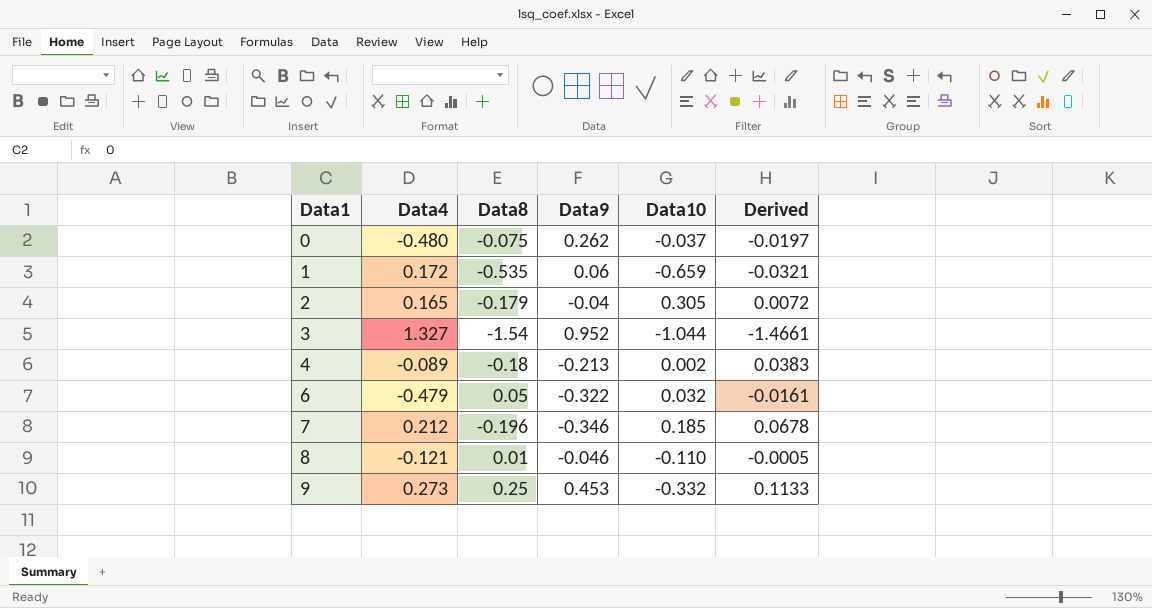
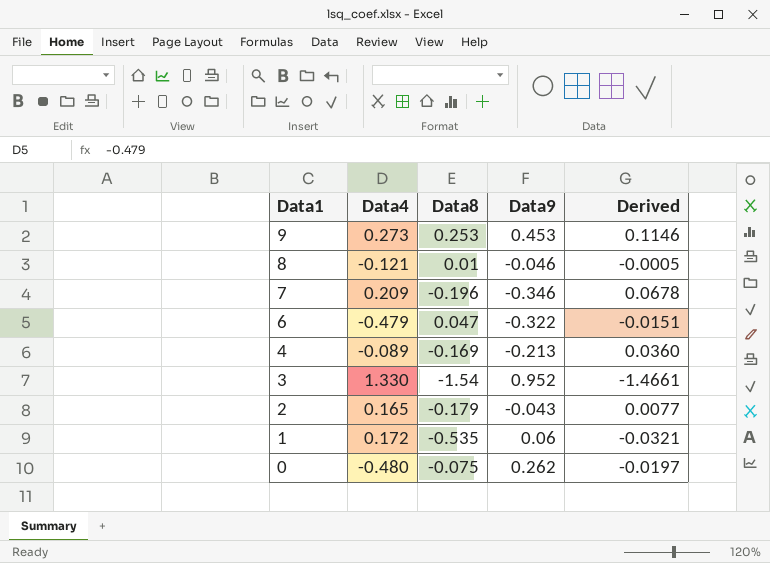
row order: Data1 ascending -> Data1 descending
column Data10 | position: 5 -> none
9 | Data8: 0.25 -> 0.253
9 | Derived: 0.1133 -> 0.1146
7 | Data4: 0.212 -> 0.209
6 | Data8: 0.05 -> 0.047
6 | Derived: -0.0161 -> -0.0151
4 | Data8: -0.18 -> -0.169
4 | Derived: 0.0383 -> 0.0360
3 | Data4: 1.327 -> 1.330
2 | Data9: -0.04 -> -0.043
2 | Derived: 0.0072 -> 0.0077

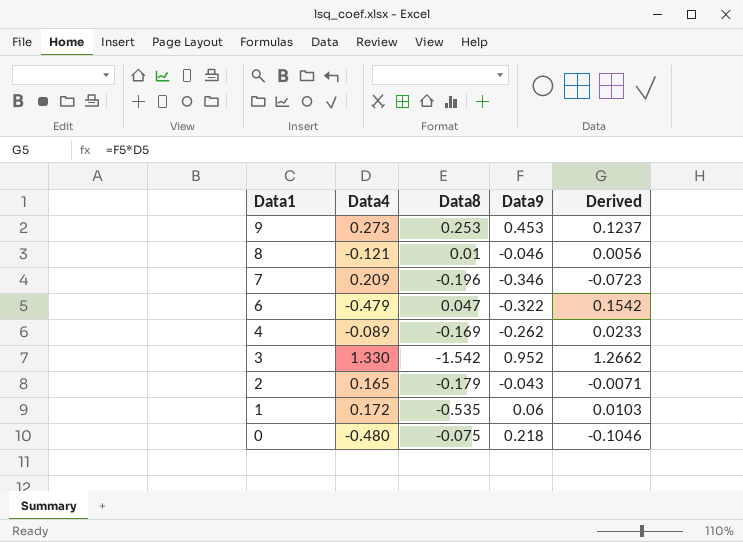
column Derived | formula: [Data8] * [Data9] -> [Data4] * [Data9]
4 | Data9: -0.213 -> -0.262
3 | Data8: -1.54 -> -1.542
0 | Data9: 0.262 -> 0.218

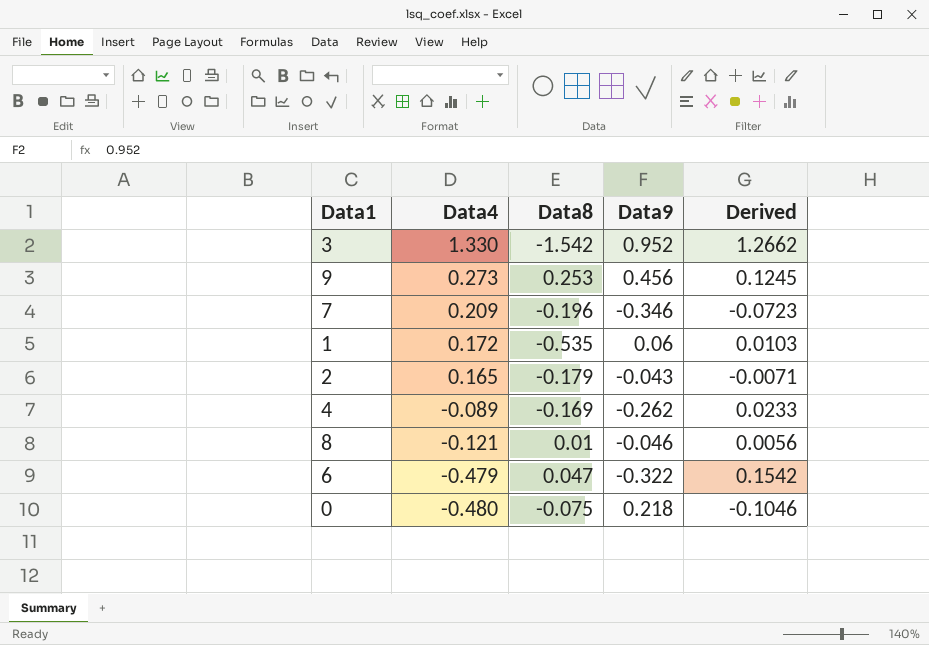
row order: Data1 descending -> Data4 descending
9 | Data9: 0.453 -> 0.456
9 | Derived: 0.1237 -> 0.1245

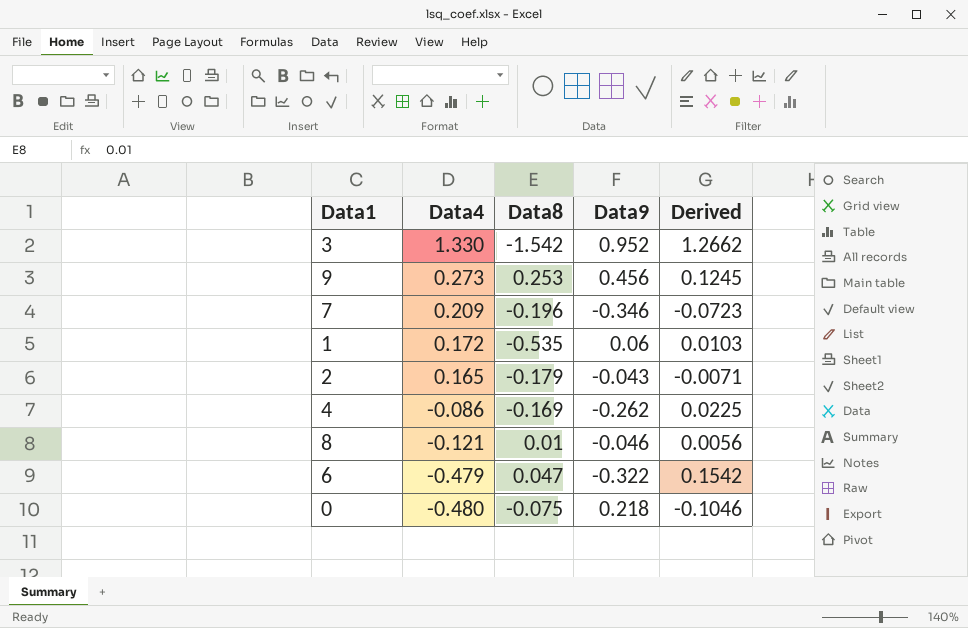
4 | Data4: -0.089 -> -0.086
4 | Derived: 0.0233 -> 0.0225

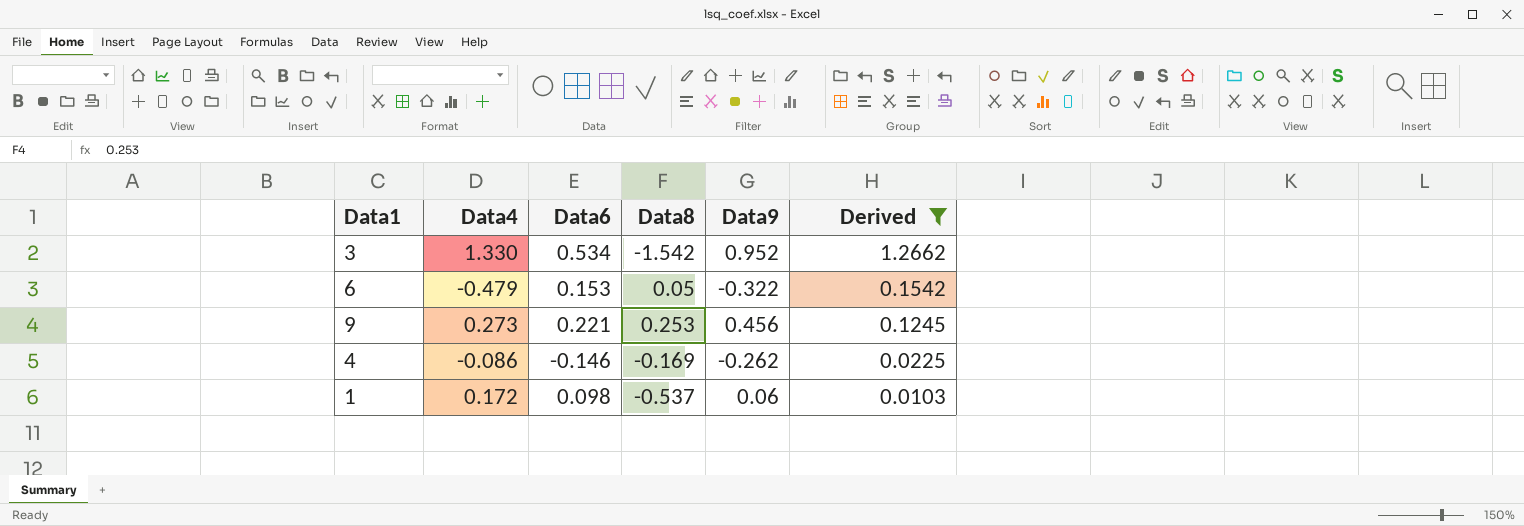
filter: none -> Derived >= 0.0103
row order: Data4 descending -> Derived descending
column Data6 | position: none -> 3
6 | Data8: 0.047 -> 0.05
1 | Data8: -0.535 -> -0.537

